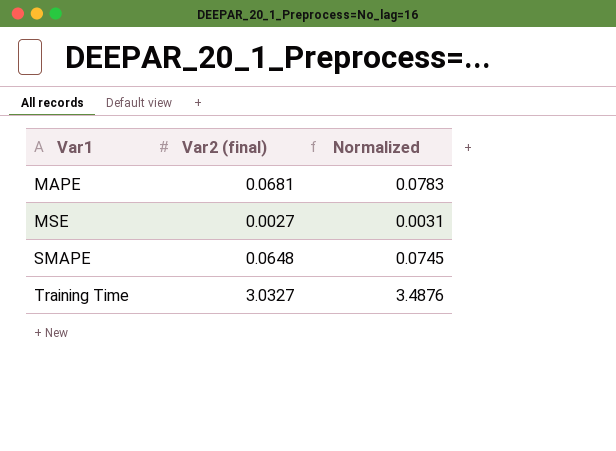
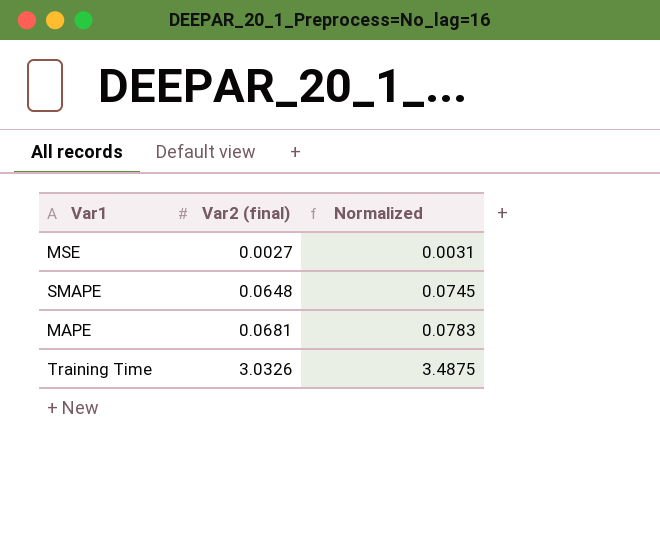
row order: Var1 ascending -> Var2 (final) ascending
Training Time | Var2 (final): 3.0327 -> 3.0326
Training Time | Normalized: 3.4876 -> 3.4875

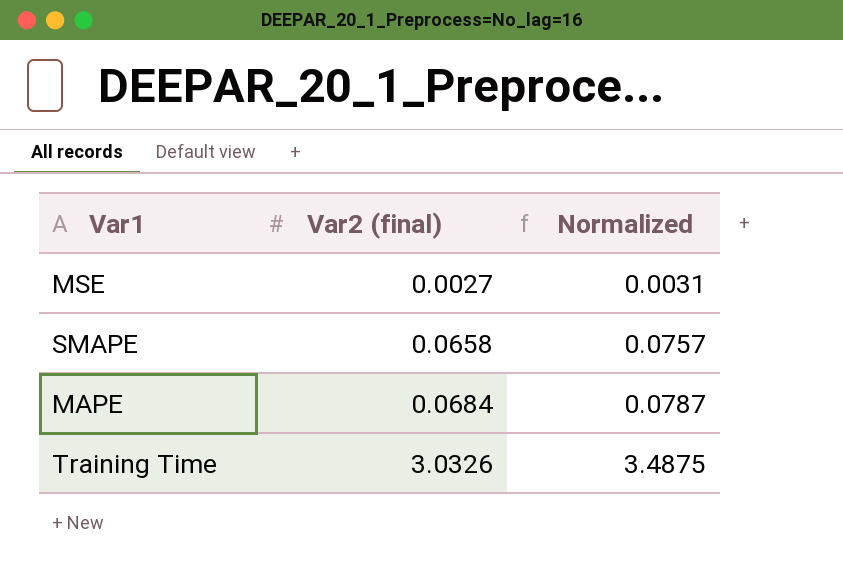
SMAPE | Var2 (final): 0.0648 -> 0.0658
SMAPE | Normalized: 0.0745 -> 0.0757
MAPE | Var2 (final): 0.0681 -> 0.0684
MAPE | Normalized: 0.0783 -> 0.0787

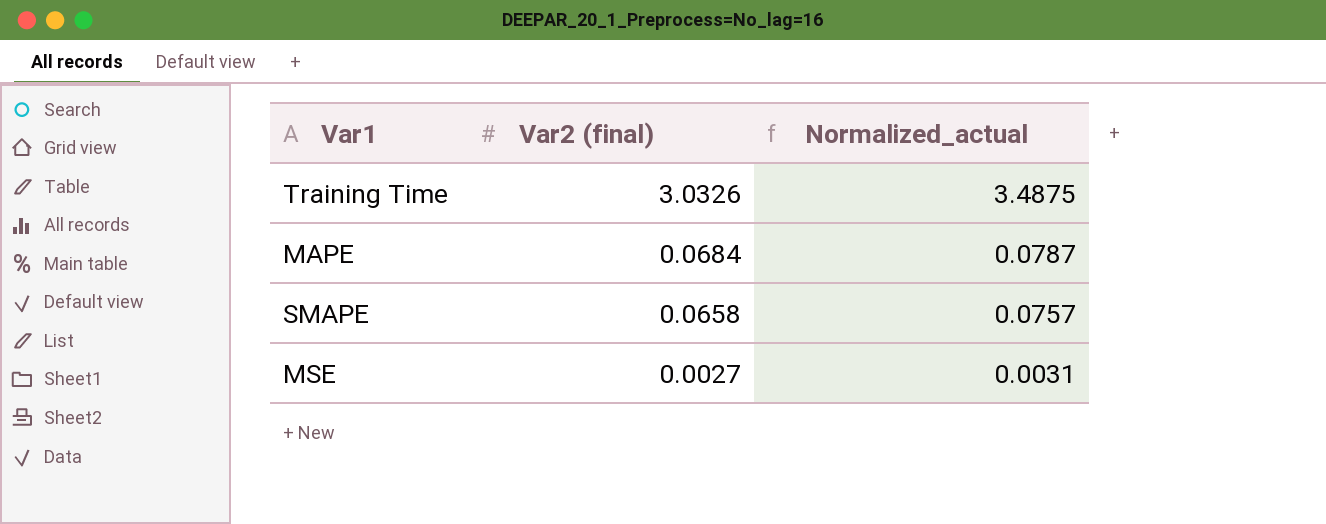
row order: Var2 (final) ascending -> Var2 (final) descending
column name: Normalized -> Normalized_actual

